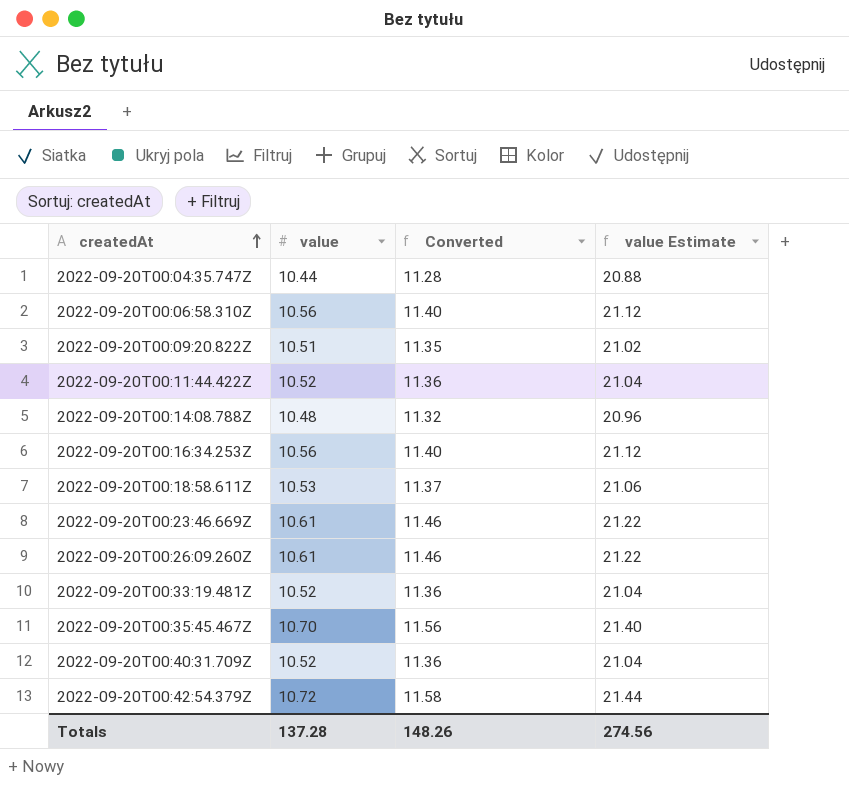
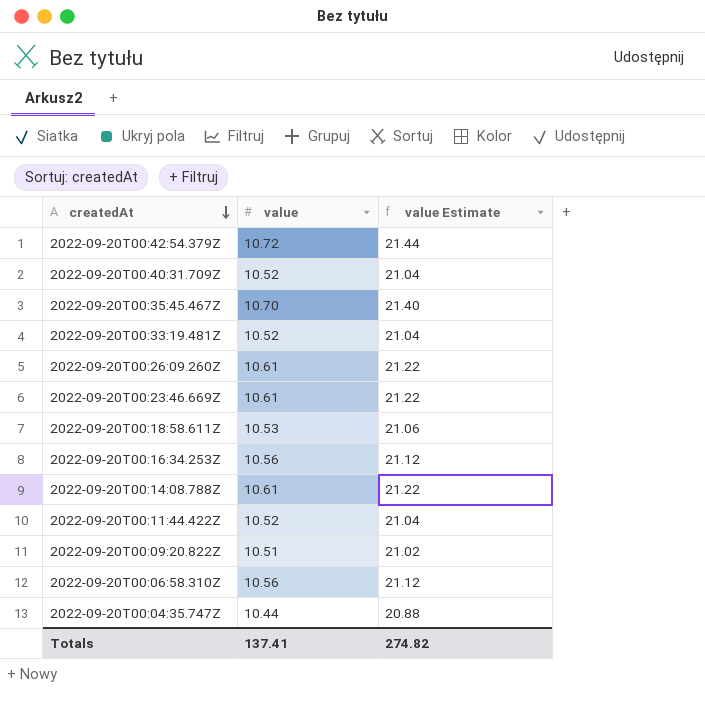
row order: createdAt ascending -> createdAt descending
column Converted | formula: [value] * 1.08 -> none
2022-09-20T00:14:08.788Z | value: 10.48 -> 10.61
2022-09-20T00:14:08.788Z | value Estimate: 20.96 -> 21.22
Totals | value: 137.28 -> 137.41
Totals | value Estimate: 274.56 -> 274.82

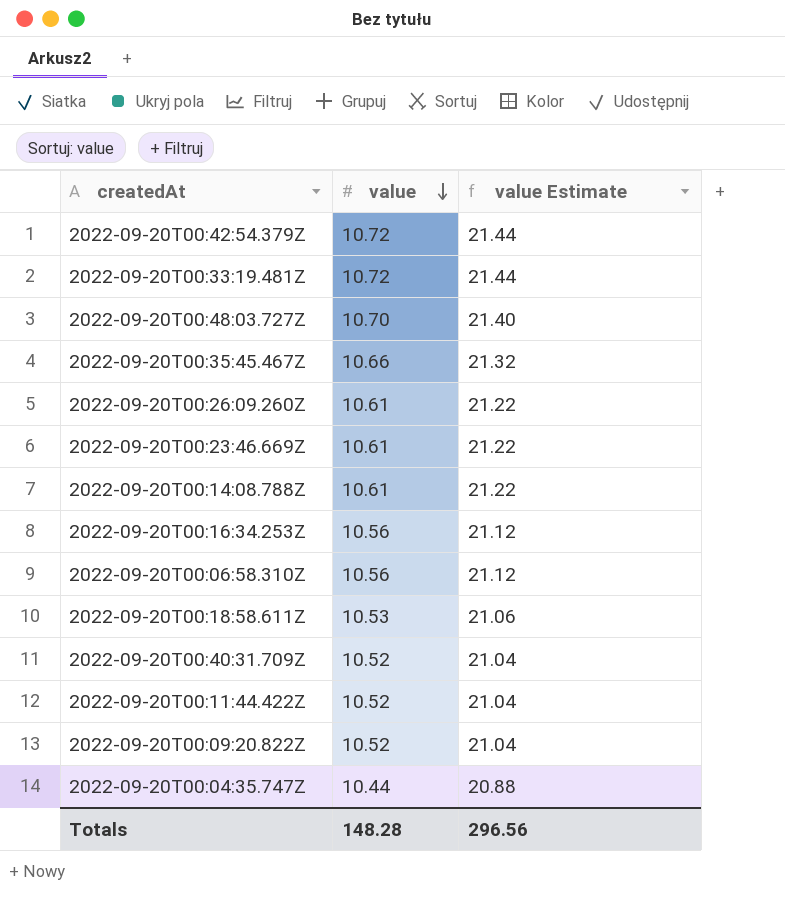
row order: createdAt descending -> value descending
2022-09-20T00:33:19.481Z | value: 10.52 -> 10.72
2022-09-20T00:33:19.481Z | value Estimate: 21.04 -> 21.44
row 2022-09-20T00:48:03.727Z: none -> 10.70 | 21.40
2022-09-20T00:35:45.467Z | value: 10.70 -> 10.66
2022-09-20T00:35:45.467Z | value Estimate: 21.40 -> 21.32
2022-09-20T00:09:20.822Z | value: 10.51 -> 10.52
2022-09-20T00:09:20.822Z | value Estimate: 21.02 -> 21.04
Totals | value: 137.41 -> 148.28
Totals | value Estimate: 274.82 -> 296.56

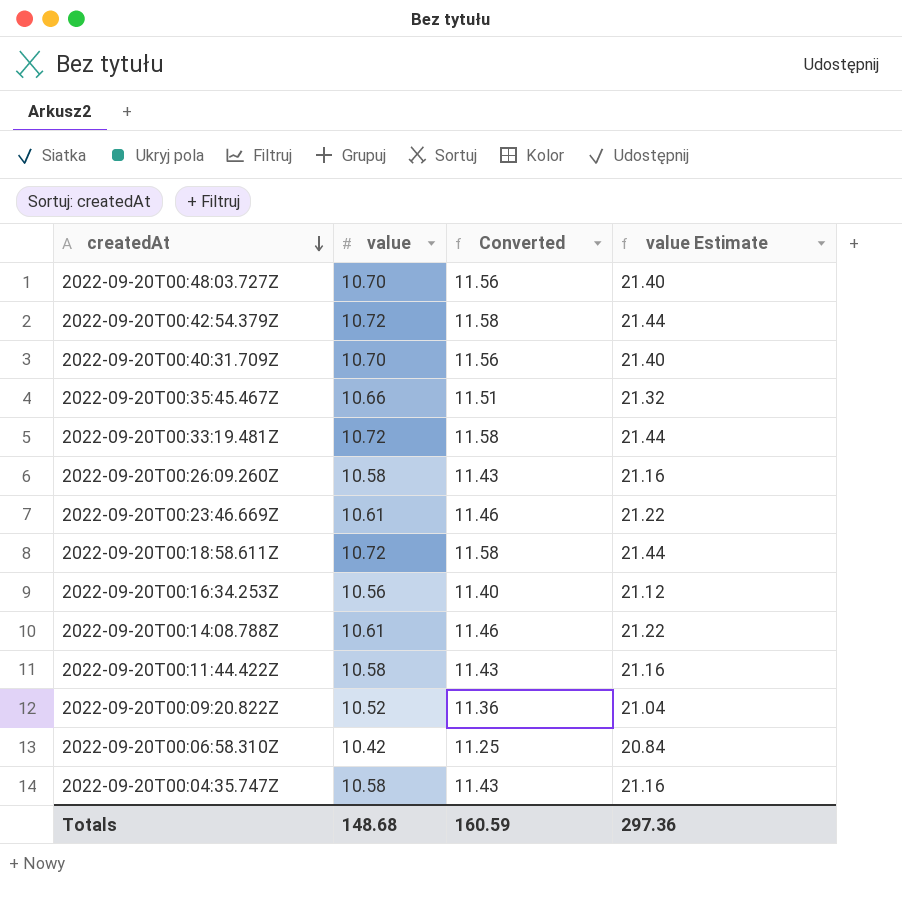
row order: value descending -> createdAt descending
column Converted | formula: none -> [value] * 1.08
2022-09-20T00:40:31.709Z | value: 10.52 -> 10.70
2022-09-20T00:40:31.709Z | value Estimate: 21.04 -> 21.40
2022-09-20T00:26:09.260Z | value: 10.61 -> 10.58
2022-09-20T00:26:09.260Z | value Estimate: 21.22 -> 21.16
2022-09-20T00:18:58.611Z | value: 10.53 -> 10.72
2022-09-20T00:18:58.611Z | value Estimate: 21.06 -> 21.44
2022-09-20T00:11:44.422Z | value: 10.52 -> 10.58
2022-09-20T00:11:44.422Z | value Estimate: 21.04 -> 21.16
2022-09-20T00:06:58.310Z | value: 10.56 -> 10.42
2022-09-20T00:06:58.310Z | value Estimate: 21.12 -> 20.84
2022-09-20T00:04:35.747Z | value: 10.44 -> 10.58
2022-09-20T00:04:35.747Z | value Estimate: 20.88 -> 21.16
Totals | value: 148.28 -> 148.68
Totals | value Estimate: 296.56 -> 297.36

